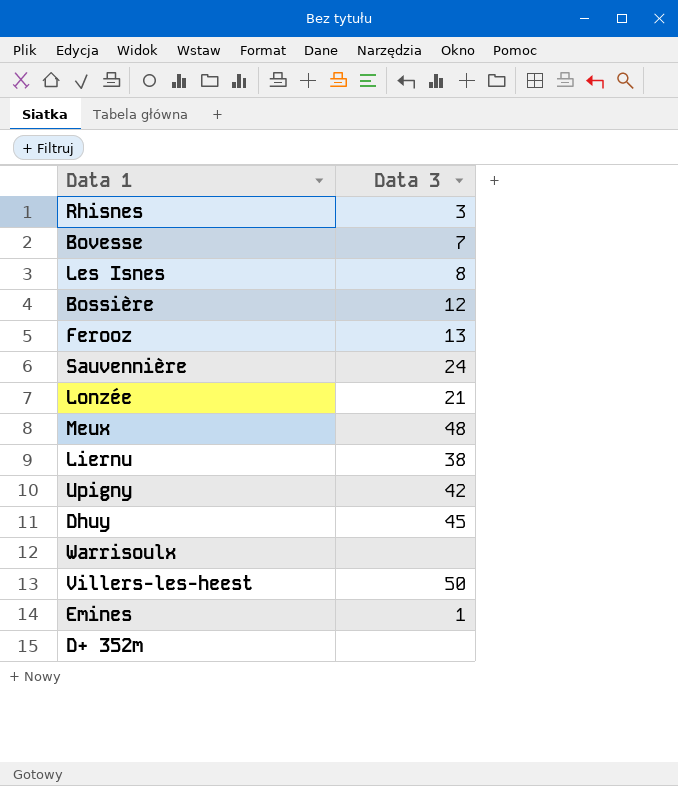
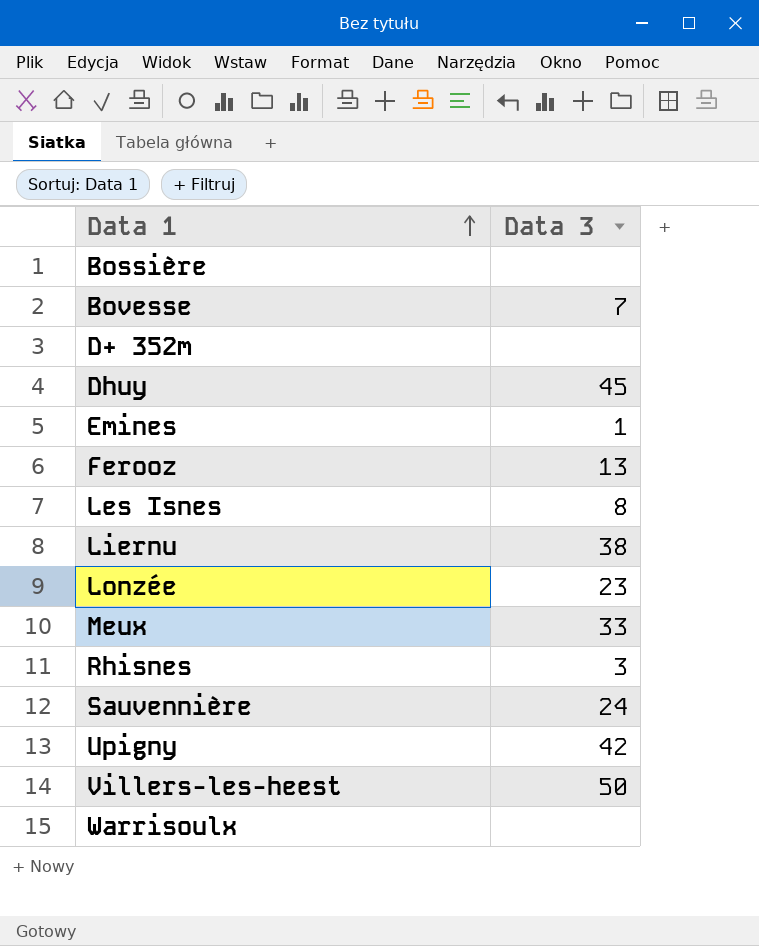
row order: none -> Data 1 ascending
Bossière | Data 3: 12 -> none
Lonzée | Data 3: 21 -> 23
Meux | Data 3: 48 -> 33

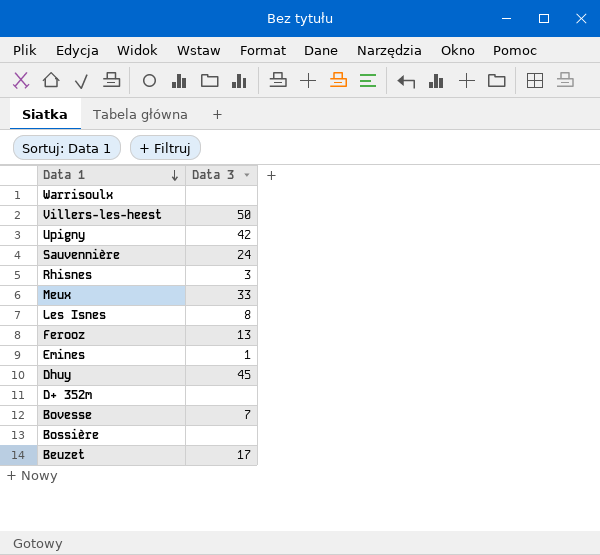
row order: Data 1 ascending -> Data 1 descending
row Liernu: 38 -> none
row Lonzée: 23 -> none
row Beuzet: none -> 17

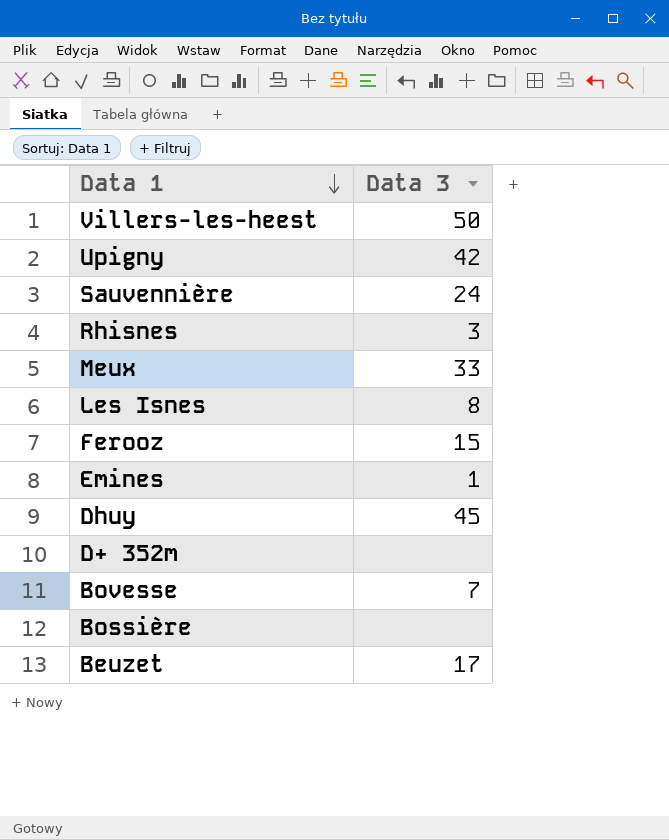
row Warrisoulx: none -> none
Ferooz | Data 3: 13 -> 15

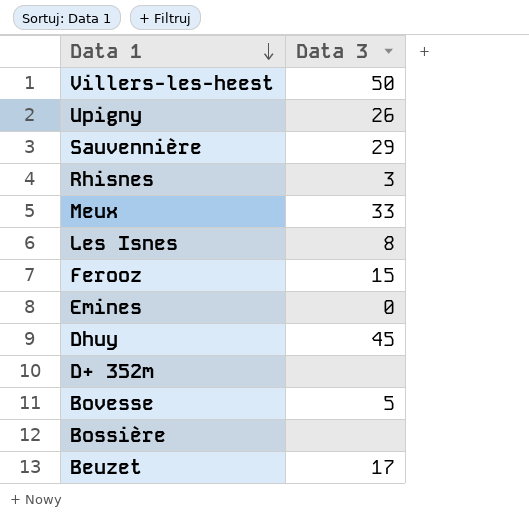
Upigny | Data 3: 42 -> 26
Sauvennière | Data 3: 24 -> 29
Emines | Data 3: 1 -> 0
Bovesse | Data 3: 7 -> 5

